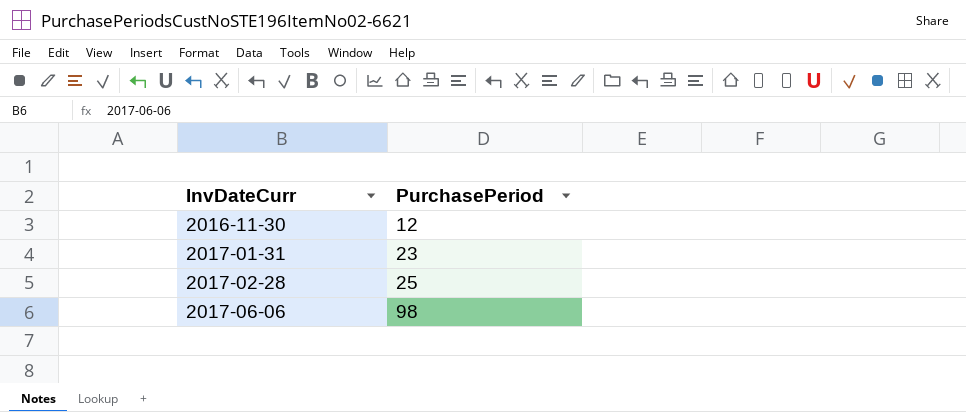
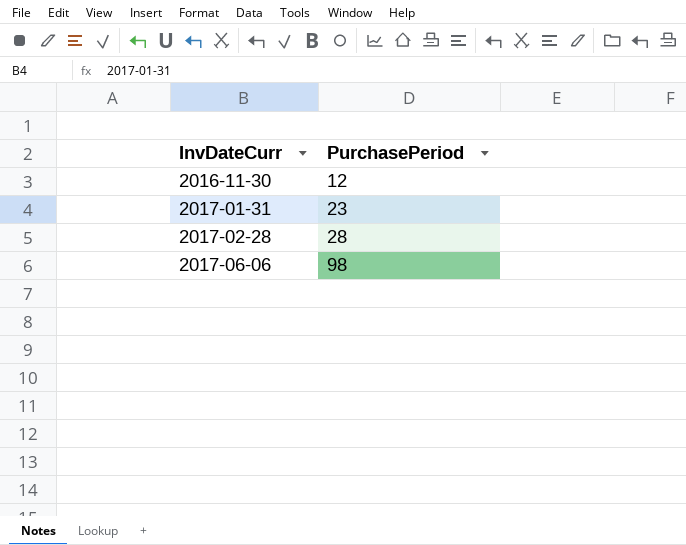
2017-02-28 | PurchasePeriod: 25 -> 28

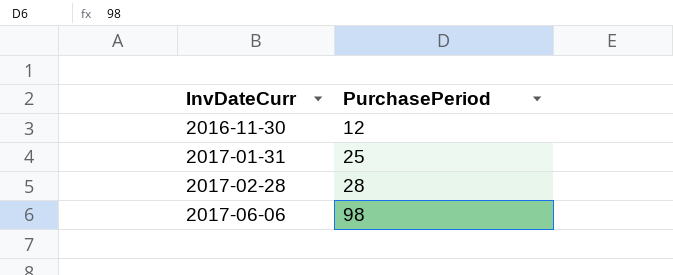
2017-01-31 | PurchasePeriod: 23 -> 25

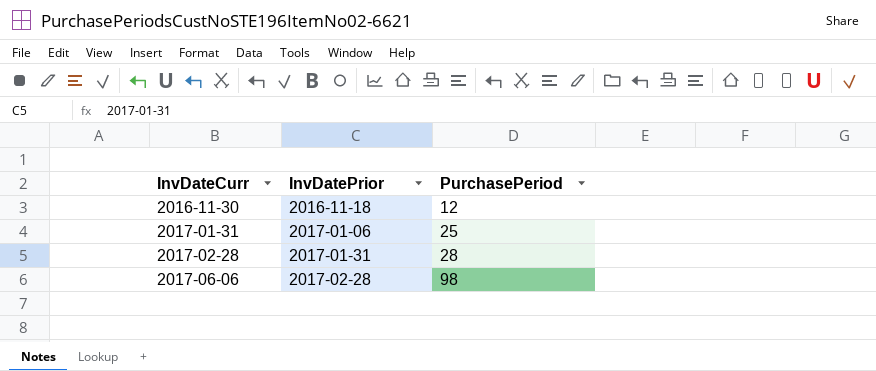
column InvDatePrior | position: none -> 2

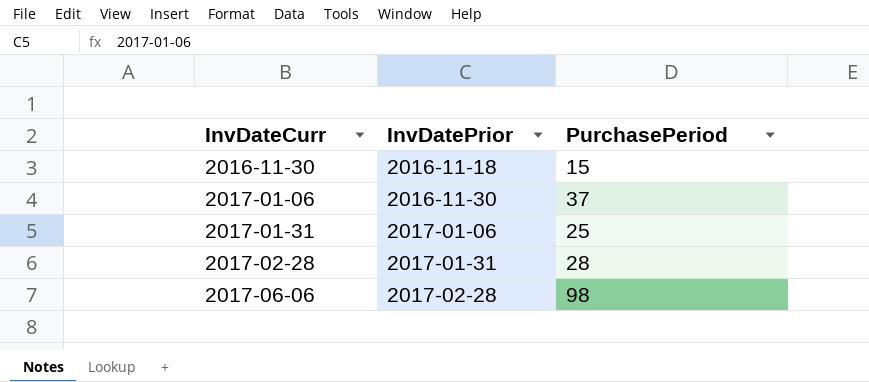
2016-11-30 | PurchasePeriod: 12 -> 15
row 2017-01-06: none -> 2016-11-30 | 37

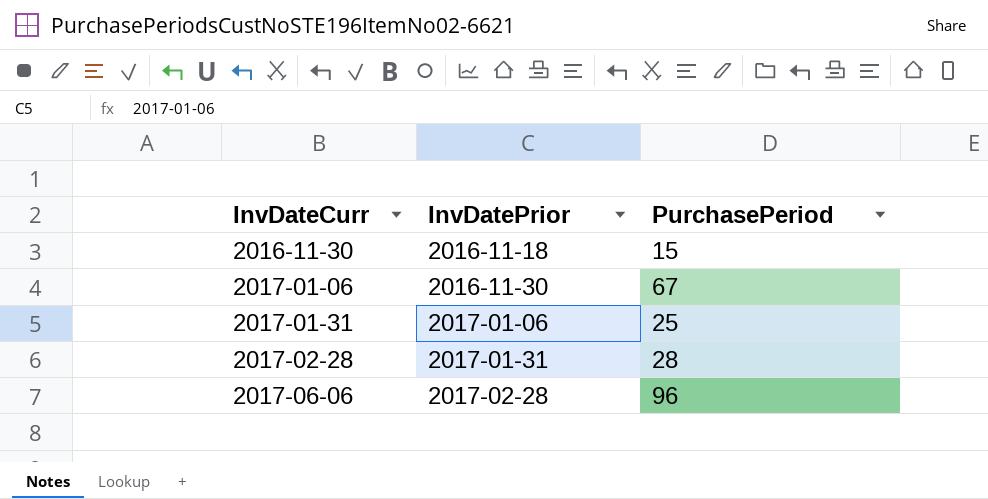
2017-01-06 | PurchasePeriod: 37 -> 67
2017-06-06 | PurchasePeriod: 98 -> 96

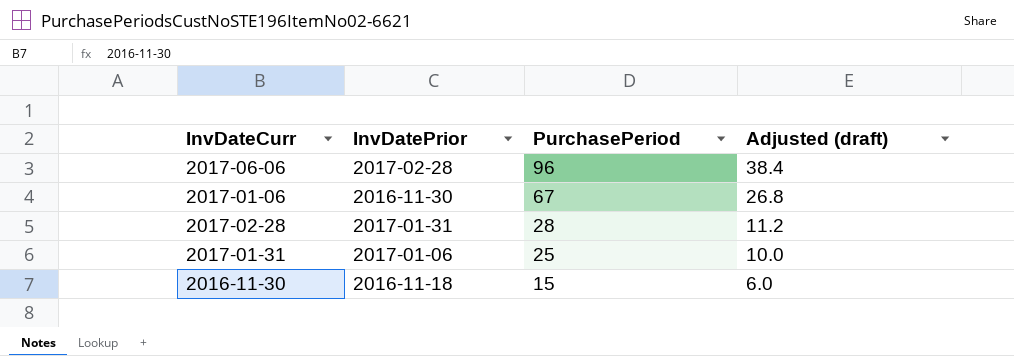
row order: InvDateCurr ascending -> PurchasePeriod descending
column Adjusted (draft) | formula: none -> [PurchasePeriod] * 0.4

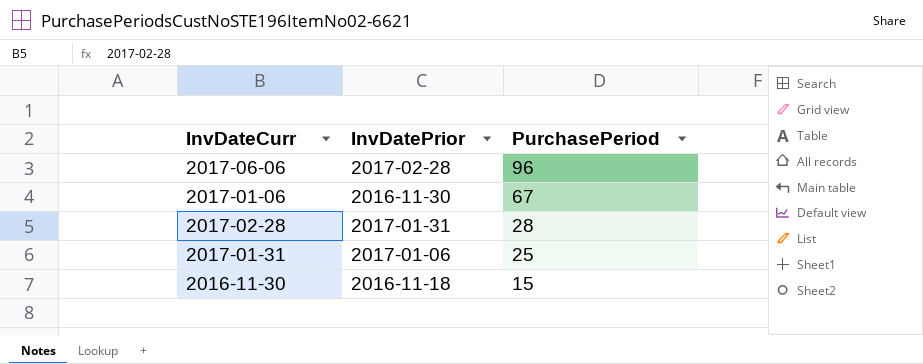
column Adjusted (draft) | formula: [PurchasePeriod] * 0.4 -> none

